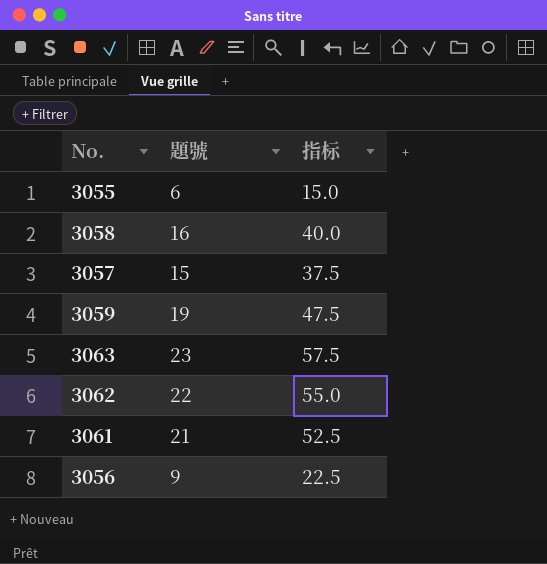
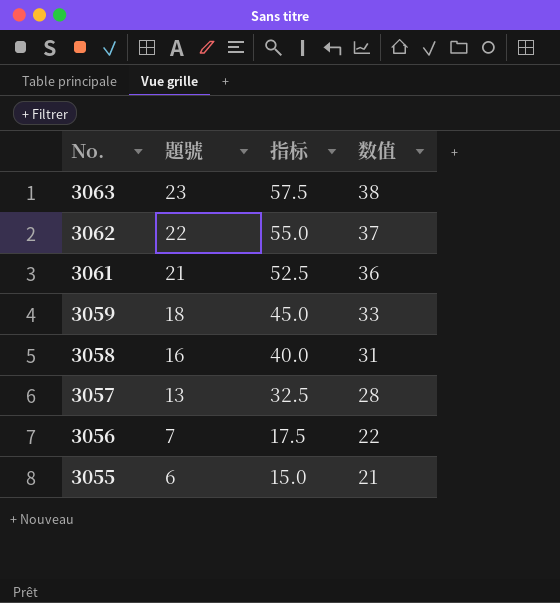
row order: none -> No. descending
column 数值 | formula: none -> [題號] + 15
3059 | 題號: 19 -> 18
3059 | 指标: 47.5 -> 45.0
3057 | 題號: 15 -> 13
3057 | 指标: 37.5 -> 32.5
3056 | 題號: 9 -> 7
3056 | 指标: 22.5 -> 17.5

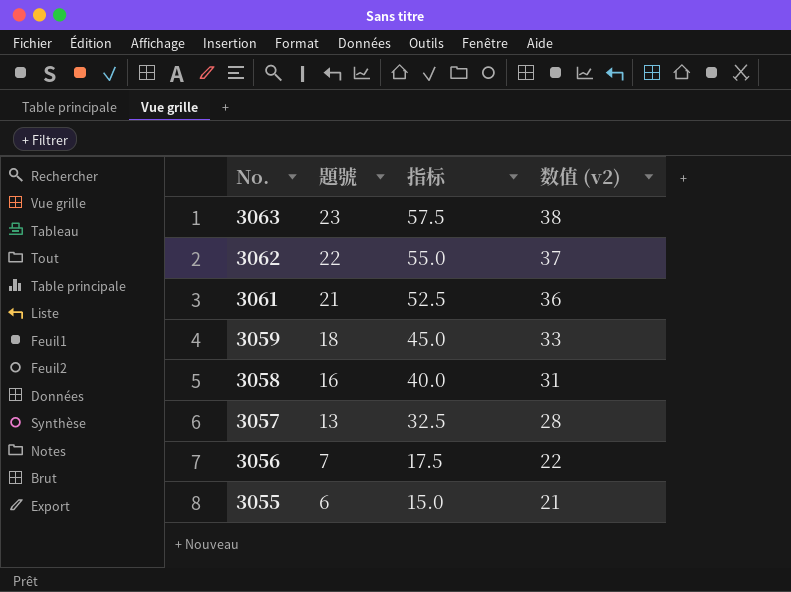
column name: 数值 -> 数值 (v2)

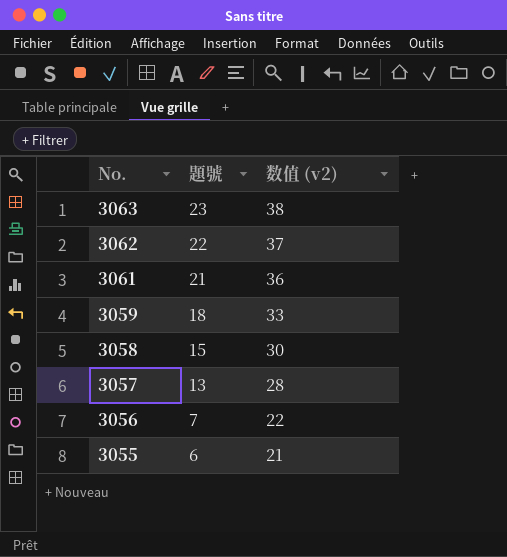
column 指标 | formula: [題號] * 2.5 -> none
3058 | 題號: 16 -> 15
3058 | 数值 (v2): 31 -> 30

